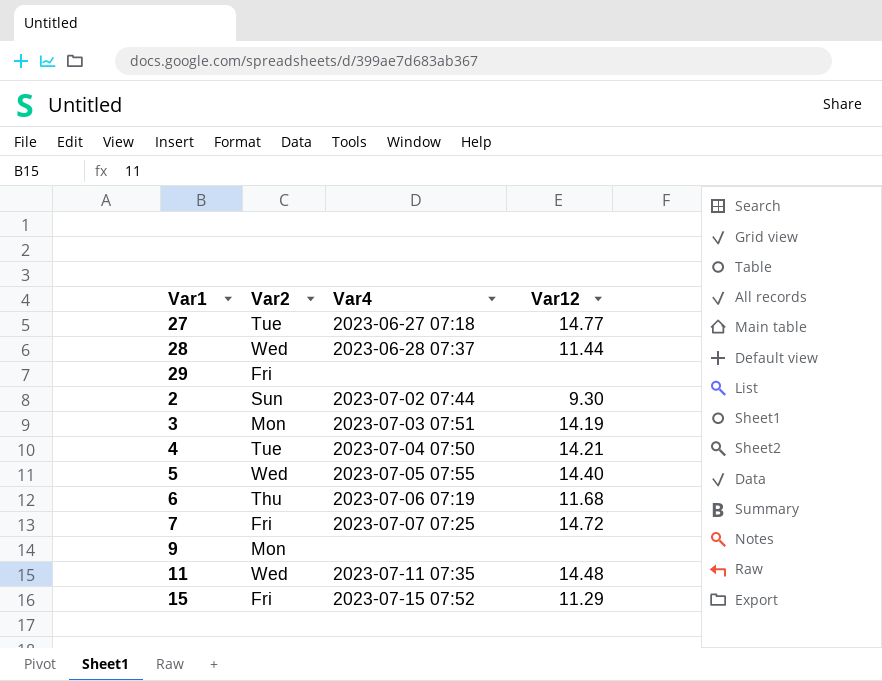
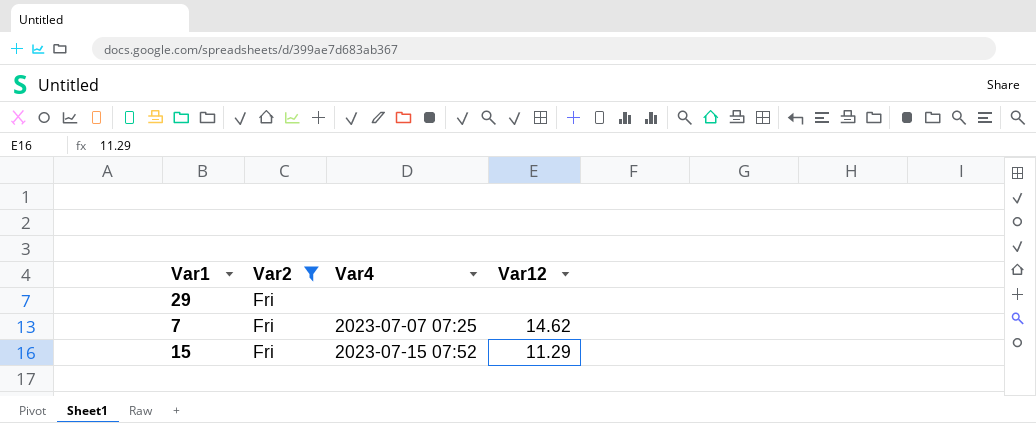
filter: none -> Var2 = Fri
7 | Var12: 14.72 -> 14.62

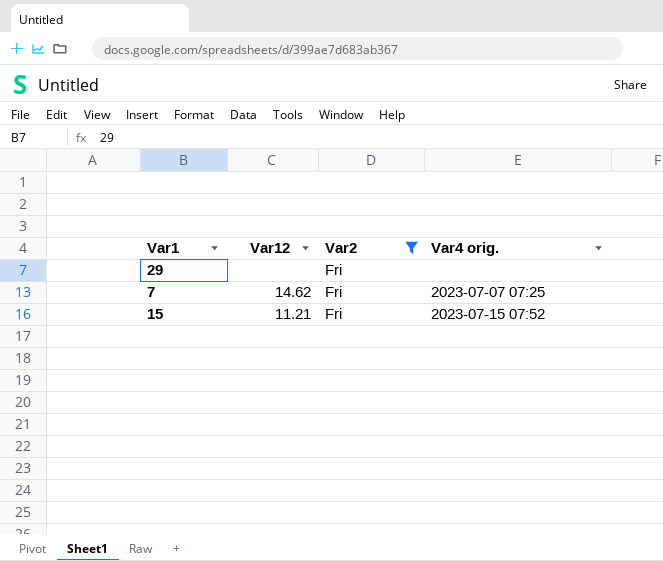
column Var12 | position: 4 -> 2
column name: Var4 -> Var4 orig.
15 | Var12: 11.29 -> 11.21

